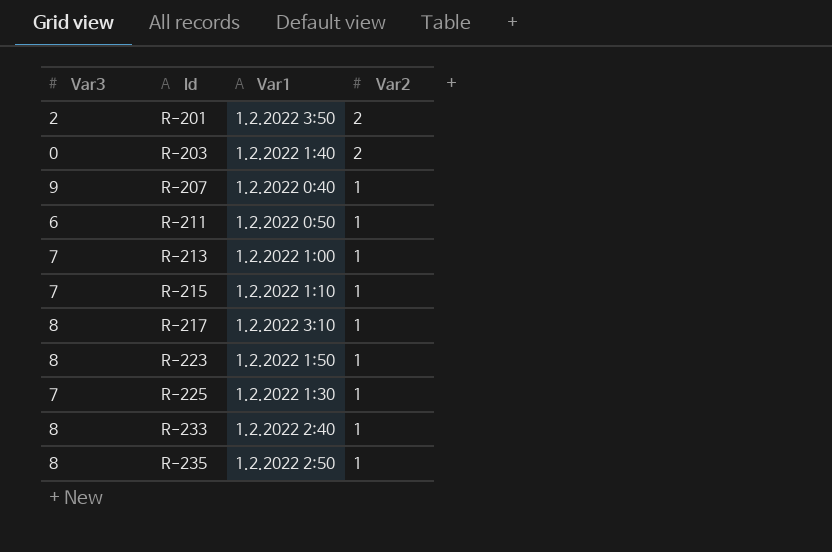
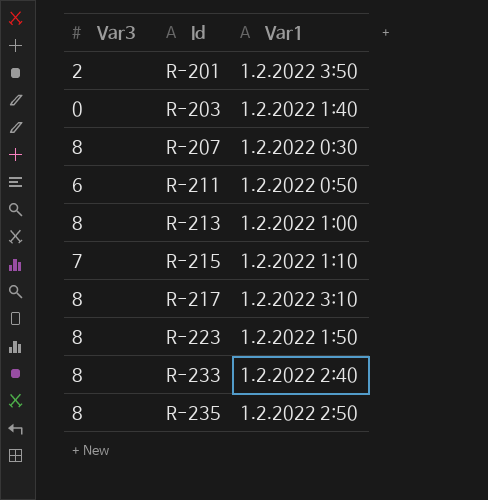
column Var2 | position: 4 -> none
row R-225: 7 | 1.2.2022 1:30 | 1 -> none
R-207 | Var3: 9 -> 8
R-207 | Var1: 1.2.2022 0:40 -> 1.2.2022 0:30
R-213 | Var3: 7 -> 8

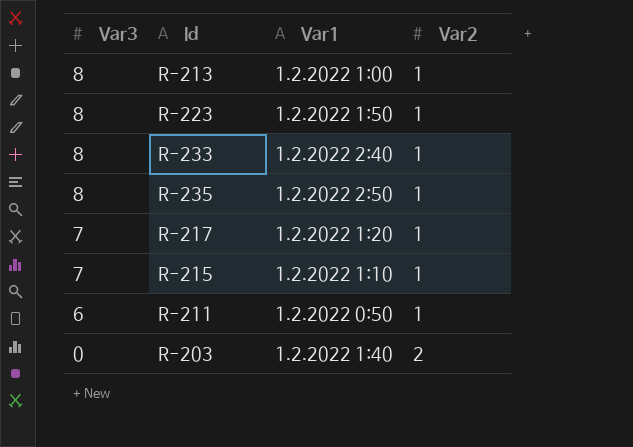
row order: Id ascending -> Var3 descending
column Var2 | position: none -> 4
row R-201: 2 | 1.2.2022 3:50 -> none
row R-207: 8 | 1.2.2022 0:30 -> none
R-217 | Var3: 8 -> 7
R-217 | Var1: 1.2.2022 3:10 -> 1.2.2022 1:20

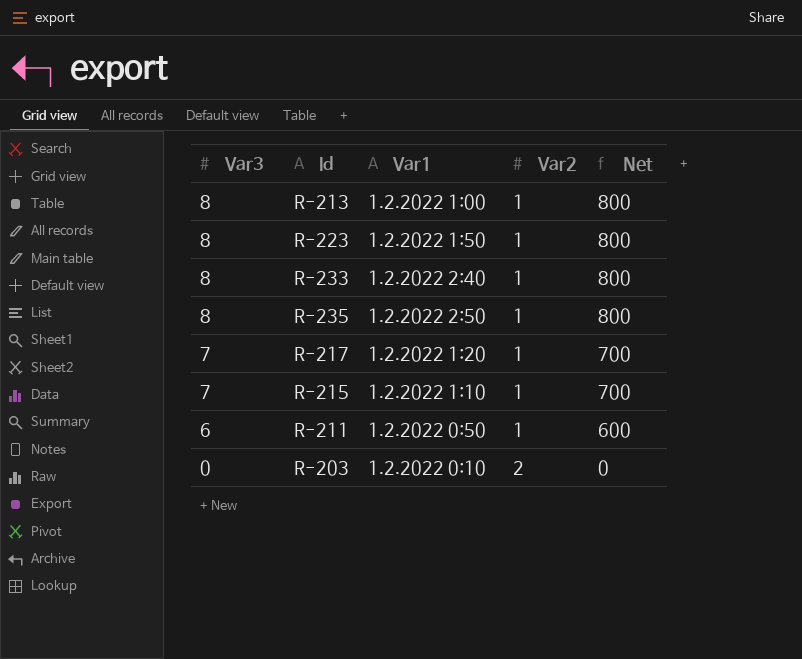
column Net | formula: none -> [Var3] * 100
R-203 | Var1: 1.2.2022 1:40 -> 1.2.2022 0:10

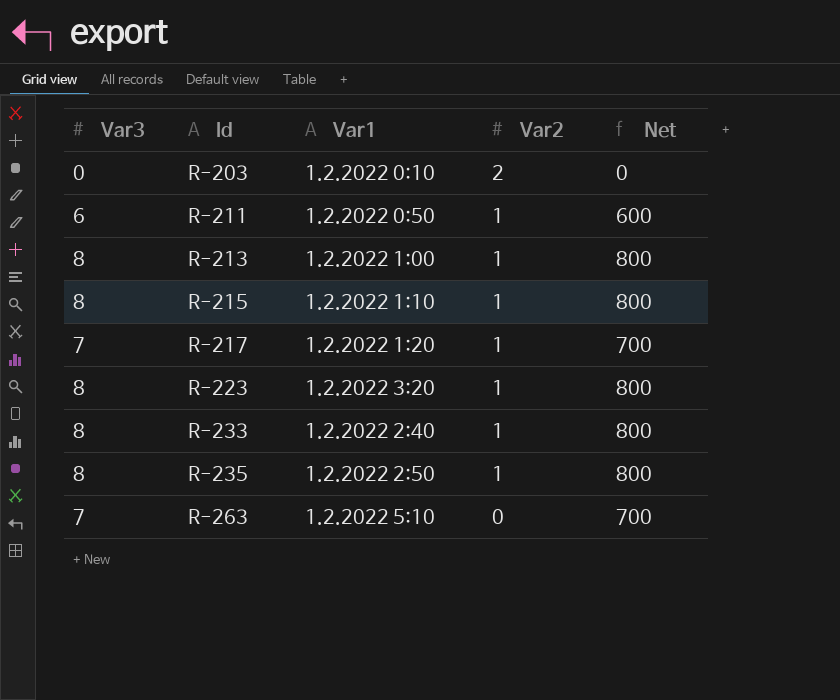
row order: Var3 descending -> Id ascending
R-215 | Var3: 7 -> 8
R-215 | Net: 700 -> 800
R-223 | Var1: 1.2.2022 1:50 -> 1.2.2022 3:20
row R-263: none -> 7 | 1.2.2022 5:10 | 0 | 700

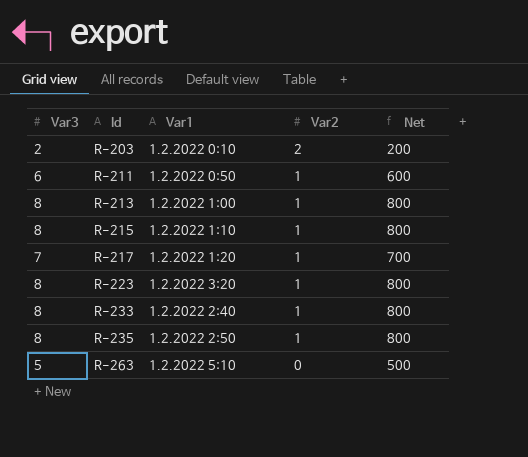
R-203 | Var3: 0 -> 2
R-203 | Net: 0 -> 200
R-263 | Var3: 7 -> 5
R-263 | Net: 700 -> 500

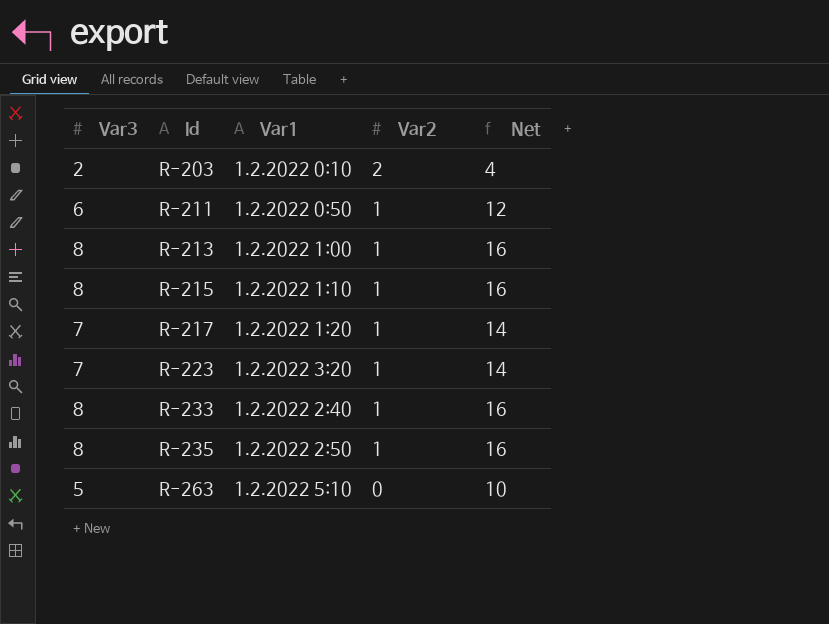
column Net | formula: [Var3] * 100 -> [Var3] * 2
R-223 | Var3: 8 -> 7

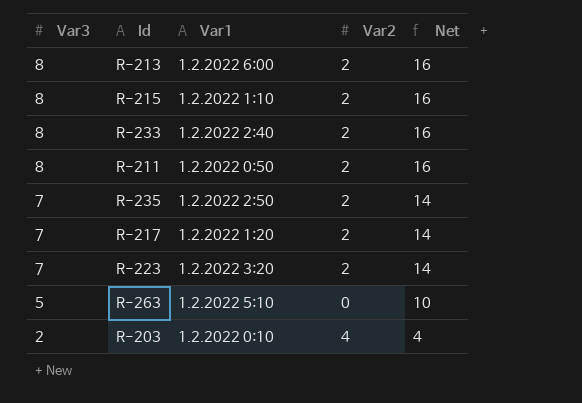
row order: Id ascending -> Var3 descending
R-213 | Var1: 1.2.2022 1:00 -> 1.2.2022 6:00
R-213 | Var2: 1 -> 2
R-215 | Var2: 1 -> 2
R-233 | Var2: 1 -> 2
R-211 | Var3: 6 -> 8
R-211 | Var2: 1 -> 2
R-211 | Net: 12 -> 16
R-235 | Var3: 8 -> 7
R-235 | Var2: 1 -> 2
R-235 | Net: 16 -> 14
R-217 | Var2: 1 -> 2
R-223 | Var2: 1 -> 2
R-203 | Var2: 2 -> 4

